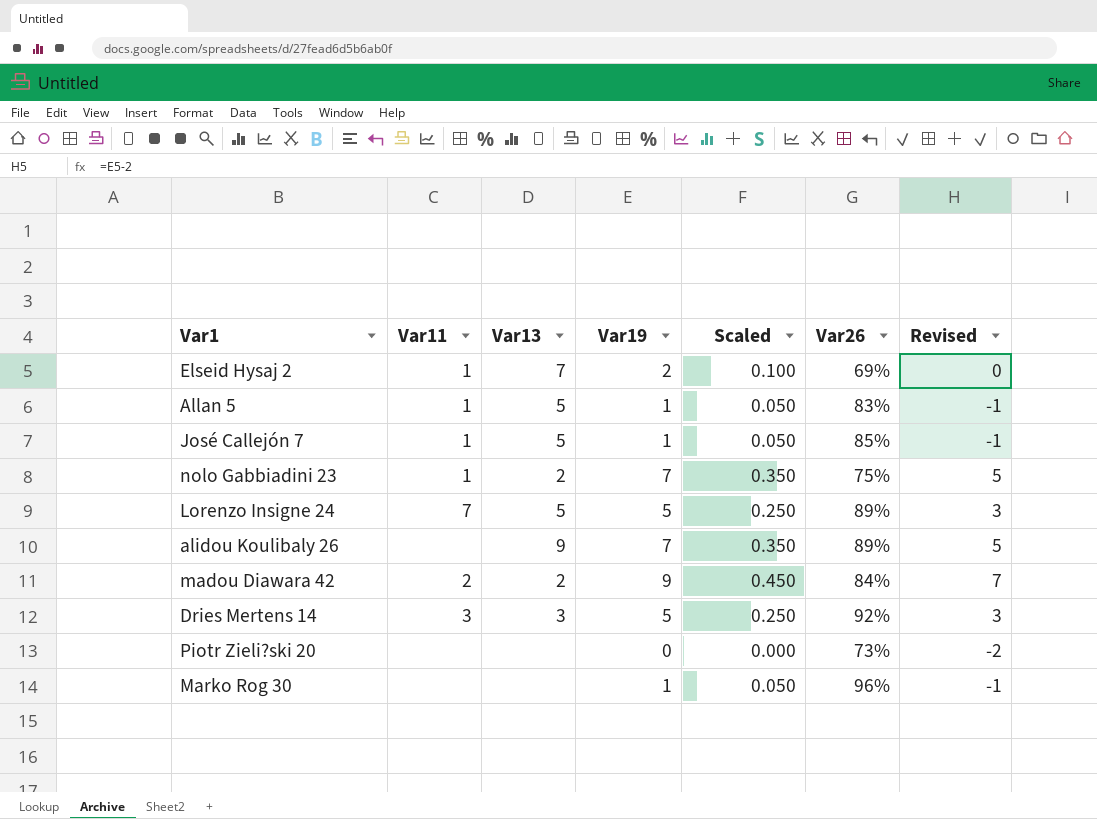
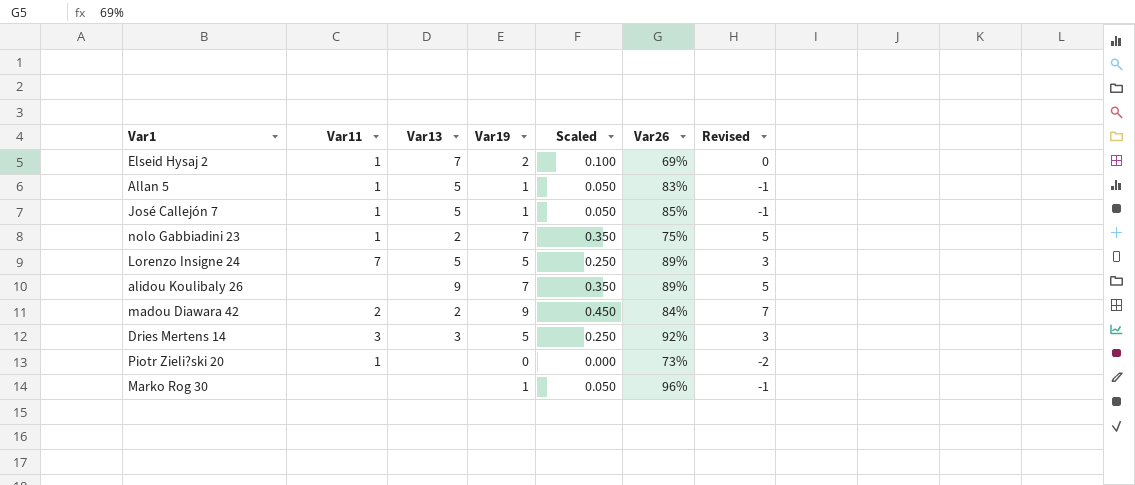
Piotr Zieli?ski 20 | Var11: none -> 1

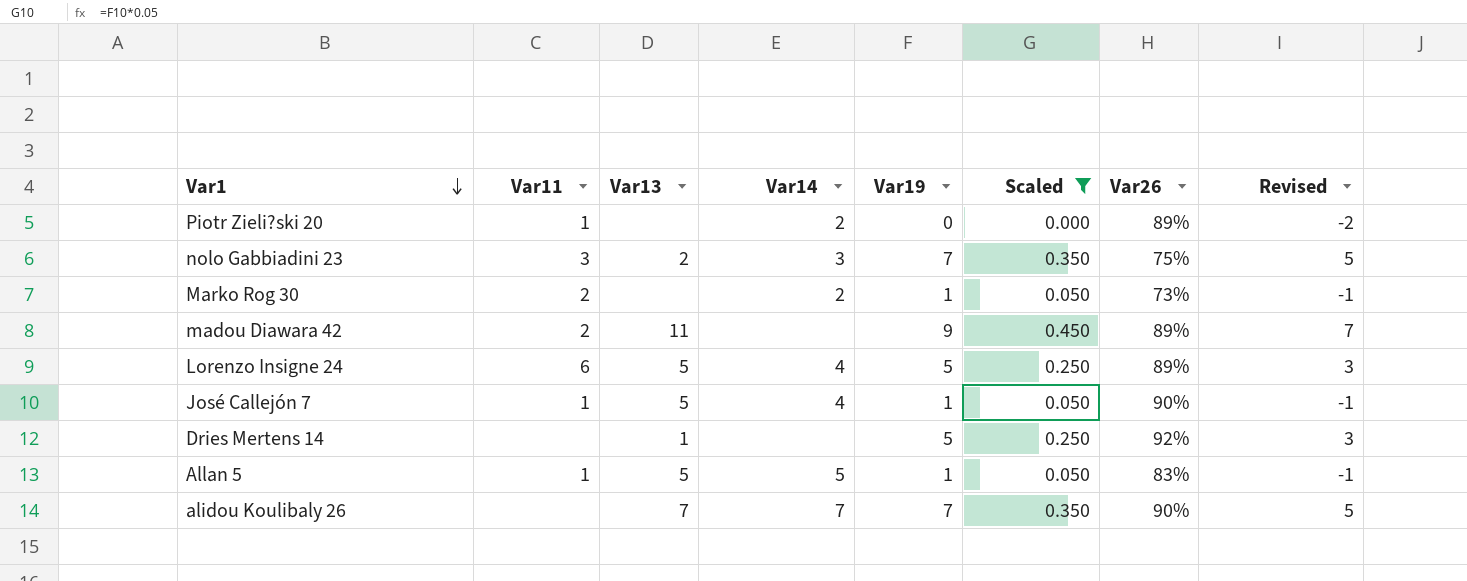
filter: none -> Scaled != 0.100
row order: none -> Var1 descending
column Var14 | position: none -> 4
Piotr Zieli?ski 20 | Var26: 73% -> 89%
nolo Gabbiadini 23 | Var11: 1 -> 3
Marko Rog 30 | Var11: none -> 2
Marko Rog 30 | Var26: 96% -> 73%
madou Diawara 42 | Var13: 2 -> 11
madou Diawara 42 | Var26: 84% -> 89%
Lorenzo Insigne 24 | Var11: 7 -> 6
José Callejón 7 | Var26: 85% -> 90%
Dries Mertens 14 | Var11: 3 -> none
Dries Mertens 14 | Var13: 3 -> 1
alidou Koulibaly 26 | Var13: 9 -> 7
alidou Koulibaly 26 | Var26: 89% -> 90%

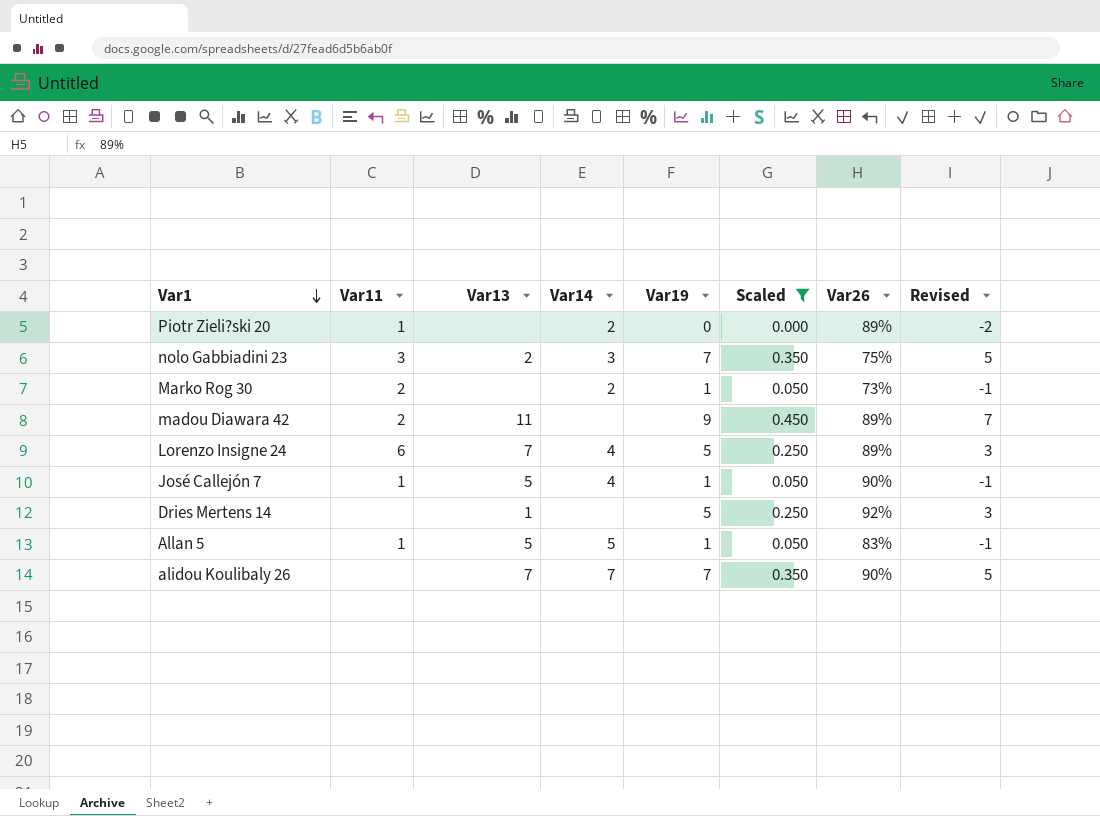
Lorenzo Insigne 24 | Var13: 5 -> 7

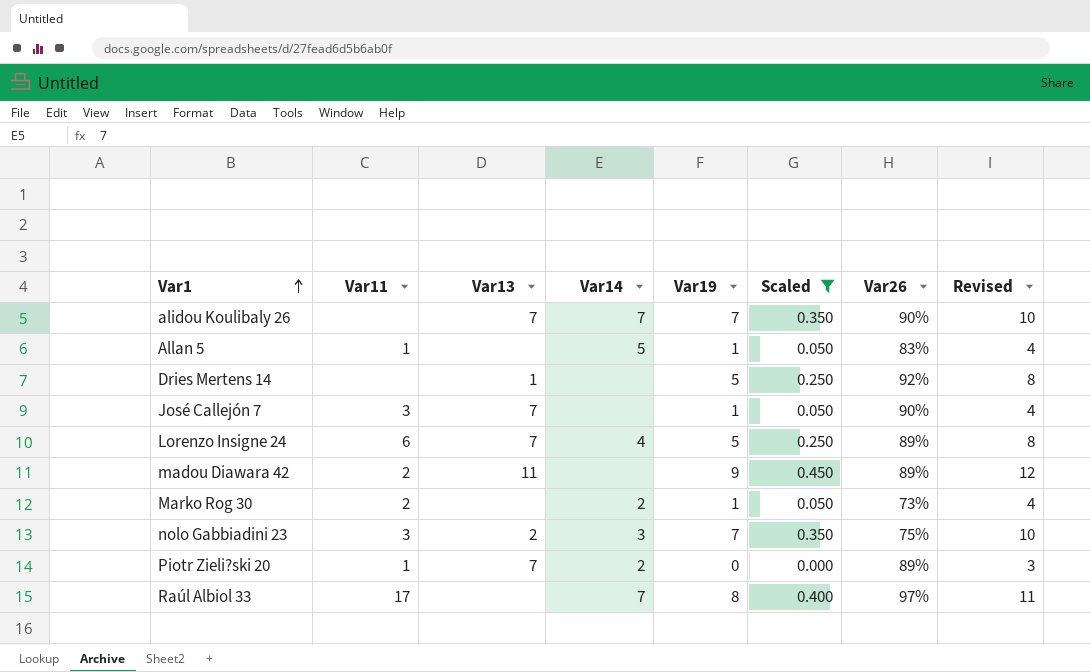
row order: Var1 descending -> Var1 ascending
column Revised | formula: [Var19] - 2 -> [Var19] + 3
Allan 5 | Var13: 5 -> none
José Callejón 7 | Var11: 1 -> 3
José Callejón 7 | Var13: 5 -> 7
José Callejón 7 | Var14: 4 -> none
Piotr Zieli?ski 20 | Var13: none -> 7
row Raúl Albiol 33: none -> 17 | none | 7 | 8 | 0.400 | 97% | 11

